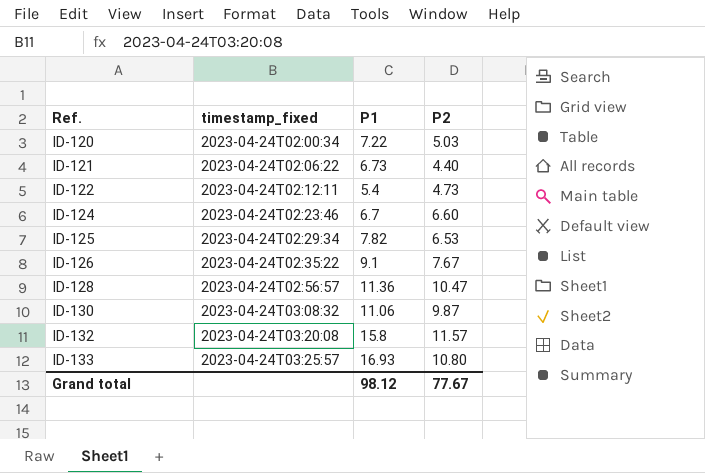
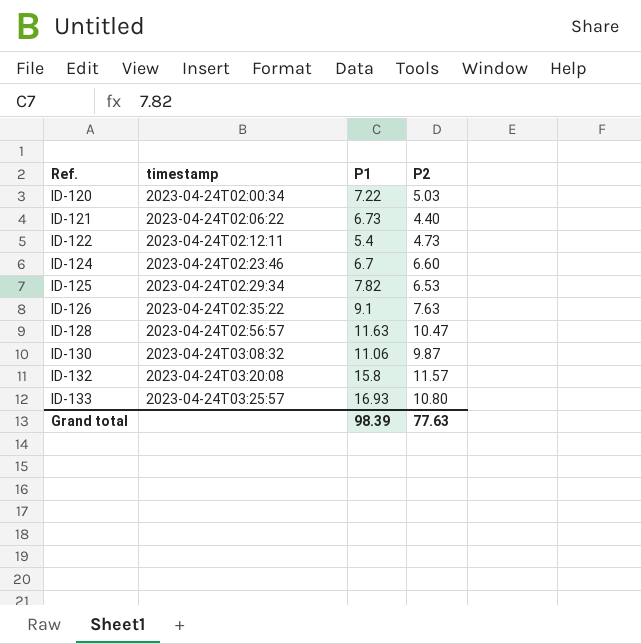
column name: timestamp_fixed -> timestamp
ID-126 | P2: 7.67 -> 7.63
ID-128 | P1: 11.36 -> 11.63
Grand total | P1: 98.12 -> 98.39
Grand total | P2: 77.67 -> 77.63

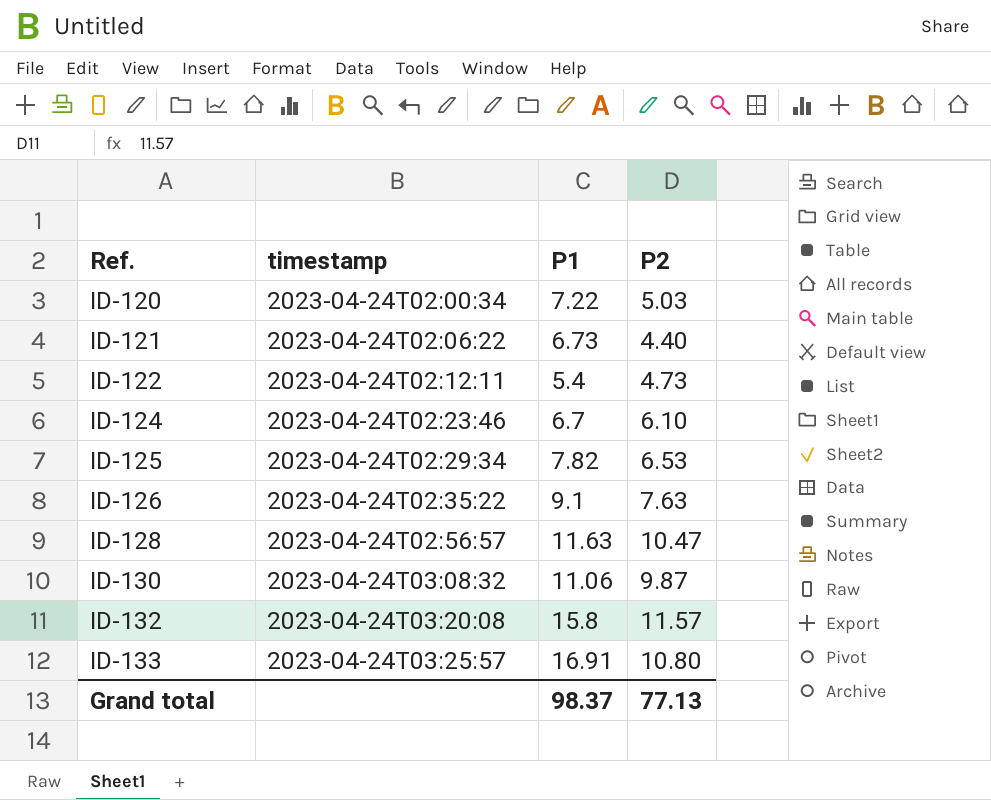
ID-124 | P2: 6.60 -> 6.10
ID-133 | P1: 16.93 -> 16.91
Grand total | P1: 98.39 -> 98.37
Grand total | P2: 77.63 -> 77.13

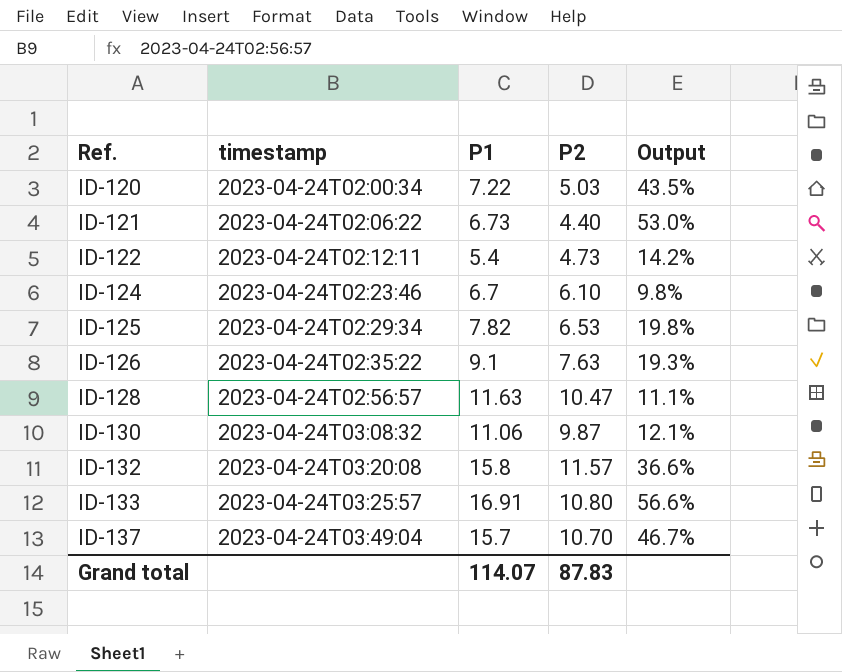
column Output | formula: none -> ([P1] - [P2]) / [P2]
row ID-137: none -> 2023-04-24T03:49:04 | 15.7 | 10.70 | 46.7%
Grand total | P1: 98.37 -> 114.07
Grand total | P2: 77.13 -> 87.83

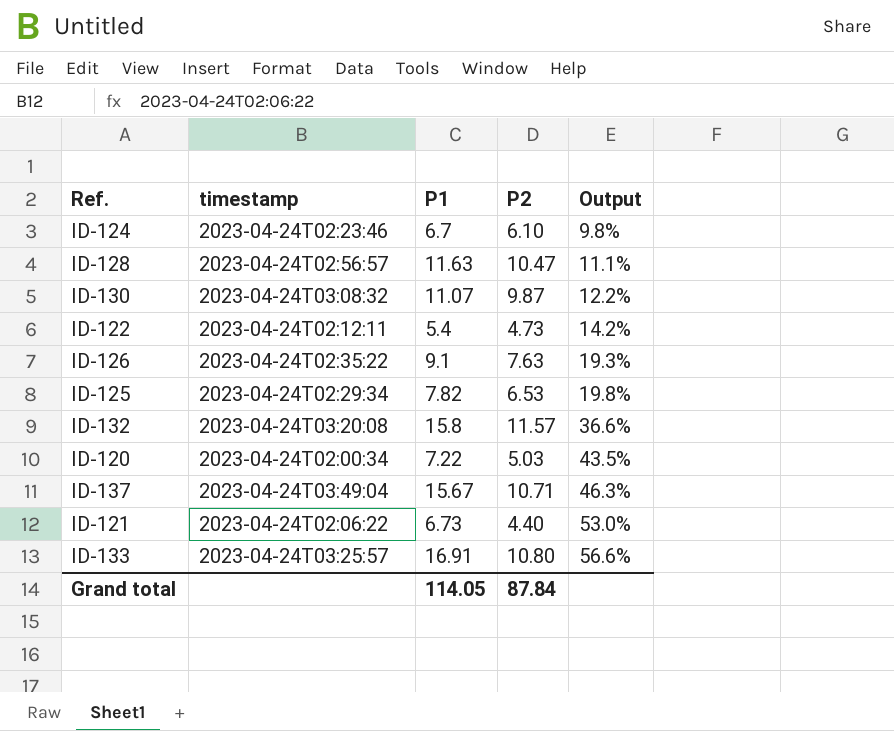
row order: Ref. ascending -> Output ascending
ID-130 | P1: 11.06 -> 11.07
ID-130 | Output: 12.1% -> 12.2%
ID-137 | P1: 15.7 -> 15.67
ID-137 | P2: 10.70 -> 10.71
ID-137 | Output: 46.7% -> 46.3%
Grand total | P1: 114.07 -> 114.05
Grand total | P2: 87.83 -> 87.84

